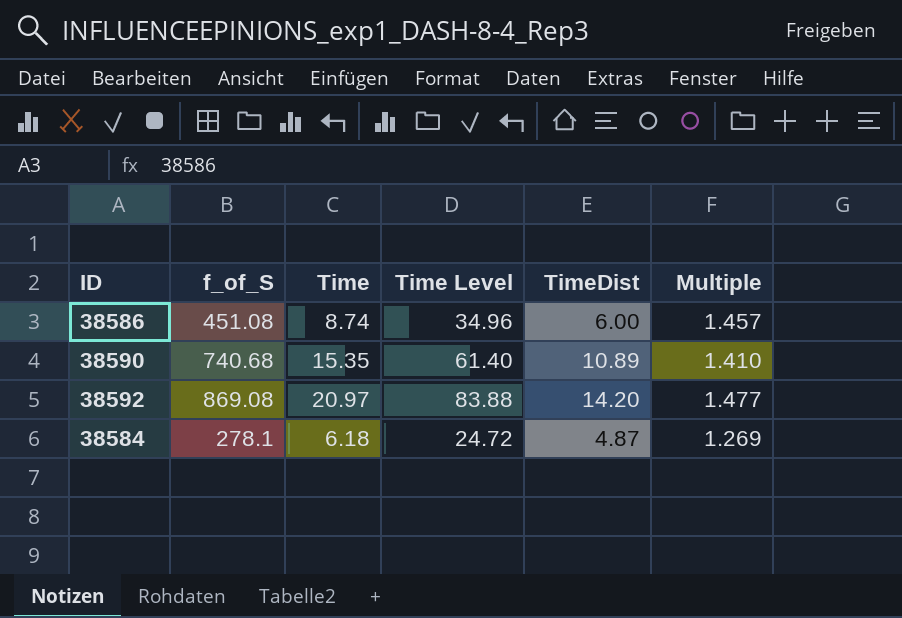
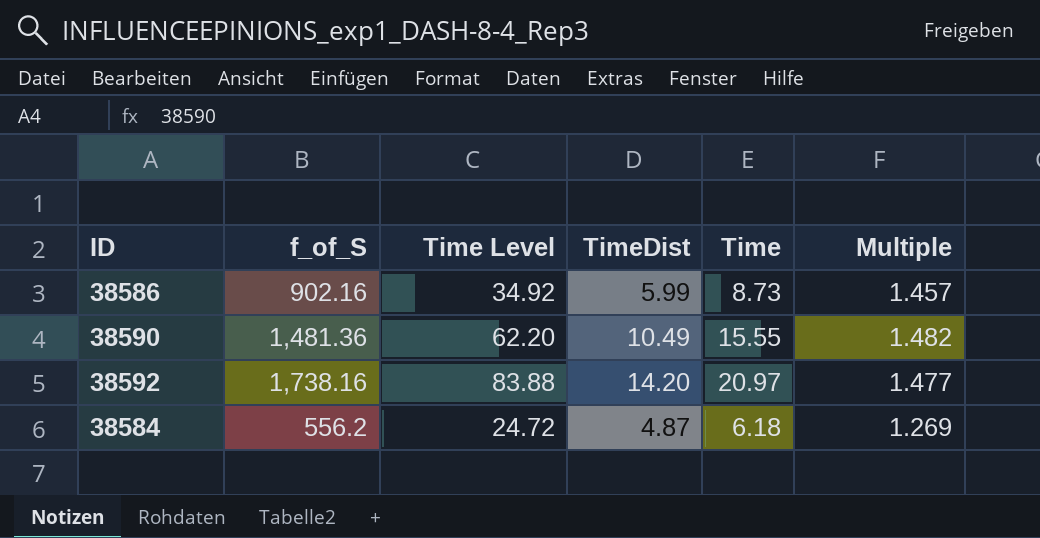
column Time | position: 3 -> 5
38586 | f_of_S: 451.08 -> 902.16
38586 | Time Level: 34.96 -> 34.92
38586 | TimeDist: 6.00 -> 5.99
38586 | Time: 8.74 -> 8.73
38590 | f_of_S: 740.68 -> 1,481.36
38590 | Time Level: 61.40 -> 62.20
38590 | TimeDist: 10.89 -> 10.49
38590 | Time: 15.35 -> 15.55
38590 | Multiple: 1.410 -> 1.482
38592 | f_of_S: 869.08 -> 1,738.16
38584 | f_of_S: 278.1 -> 556.2

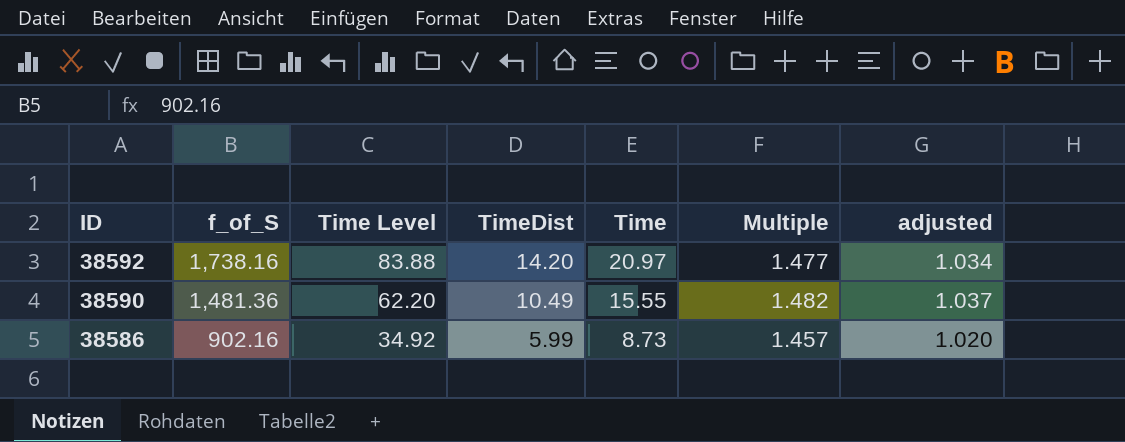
row order: none -> ID descending
column adjusted | formula: none -> [Multiple] * 0.7
row 38584: 556.2 | 24.72 | 4.87 | 6.18 | 1.269 -> none

